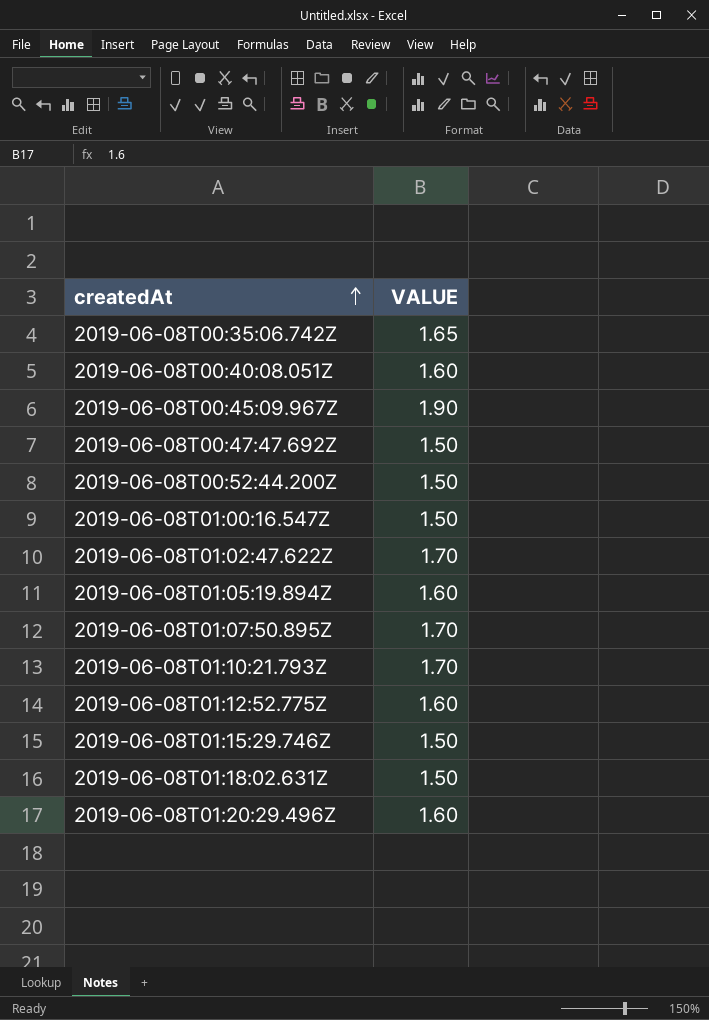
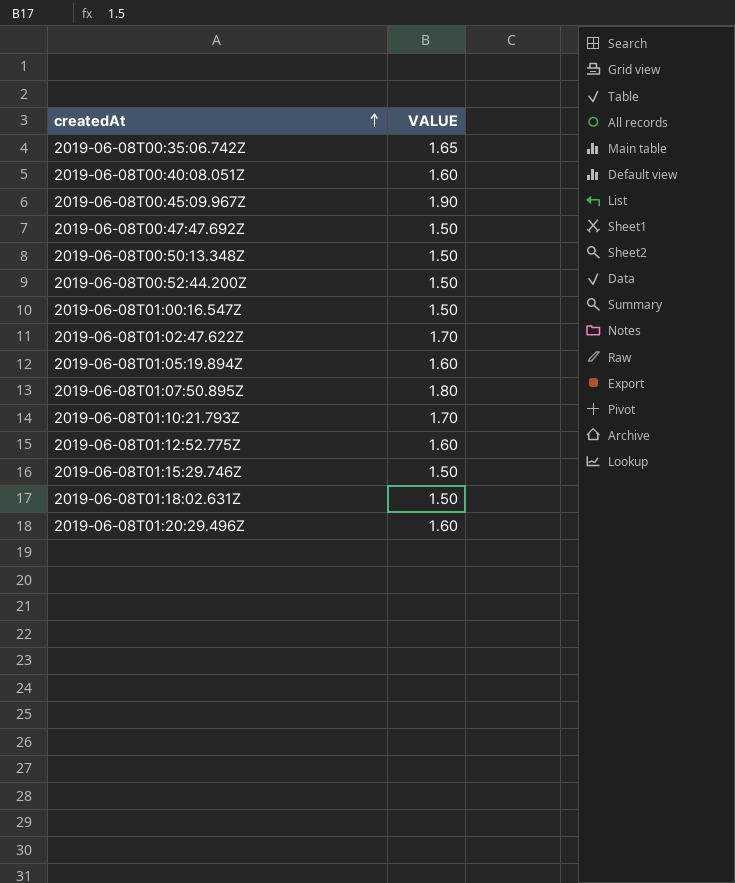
row 2019-06-08T00:50:13.348Z: none -> 1.50
2019-06-08T01:07:50.895Z | VALUE: 1.70 -> 1.80

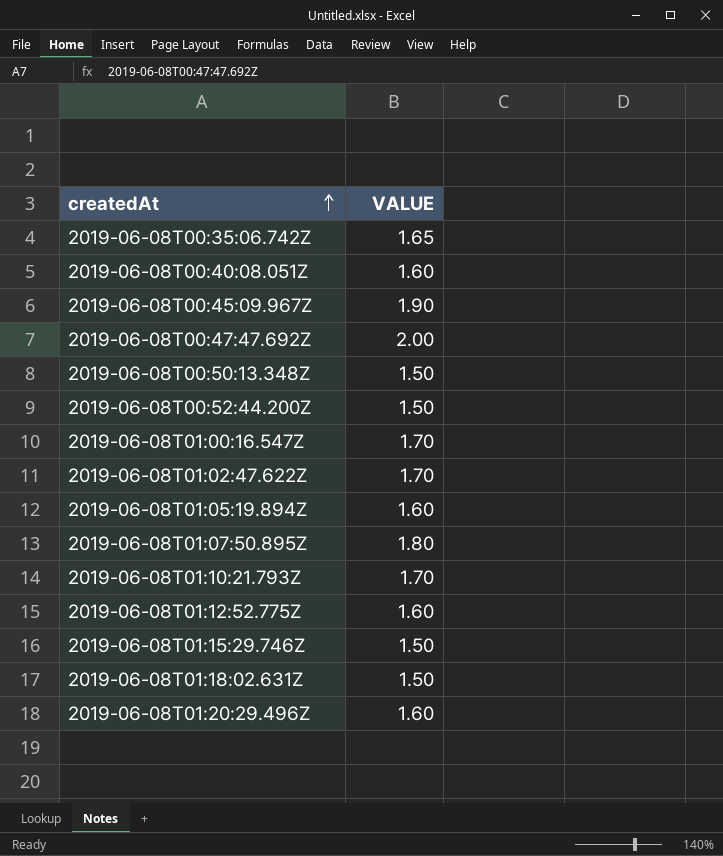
2019-06-08T00:47:47.692Z | VALUE: 1.50 -> 2.00
2019-06-08T01:00:16.547Z | VALUE: 1.50 -> 1.70

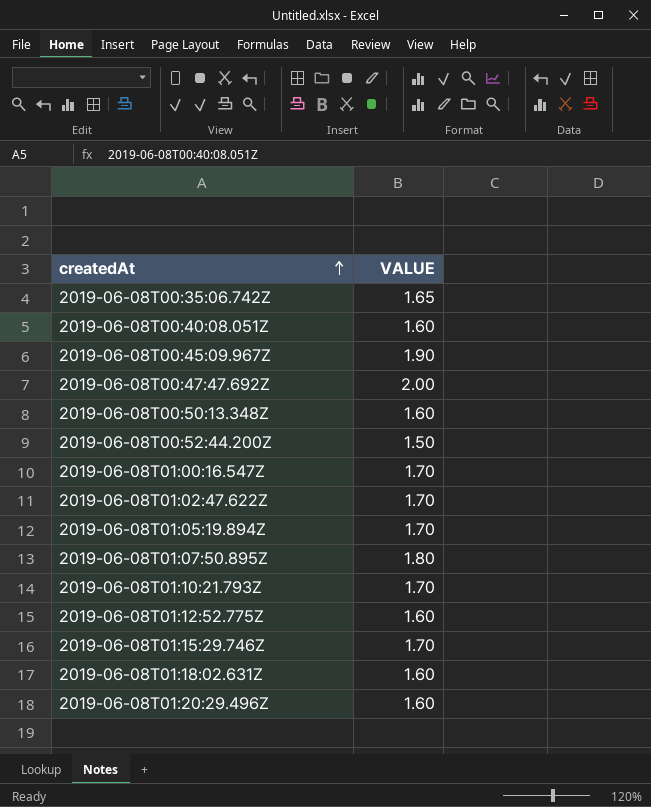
2019-06-08T00:50:13.348Z | VALUE: 1.50 -> 1.60
2019-06-08T01:05:19.894Z | VALUE: 1.60 -> 1.70
2019-06-08T01:15:29.746Z | VALUE: 1.50 -> 1.70
2019-06-08T01:18:02.631Z | VALUE: 1.50 -> 1.60

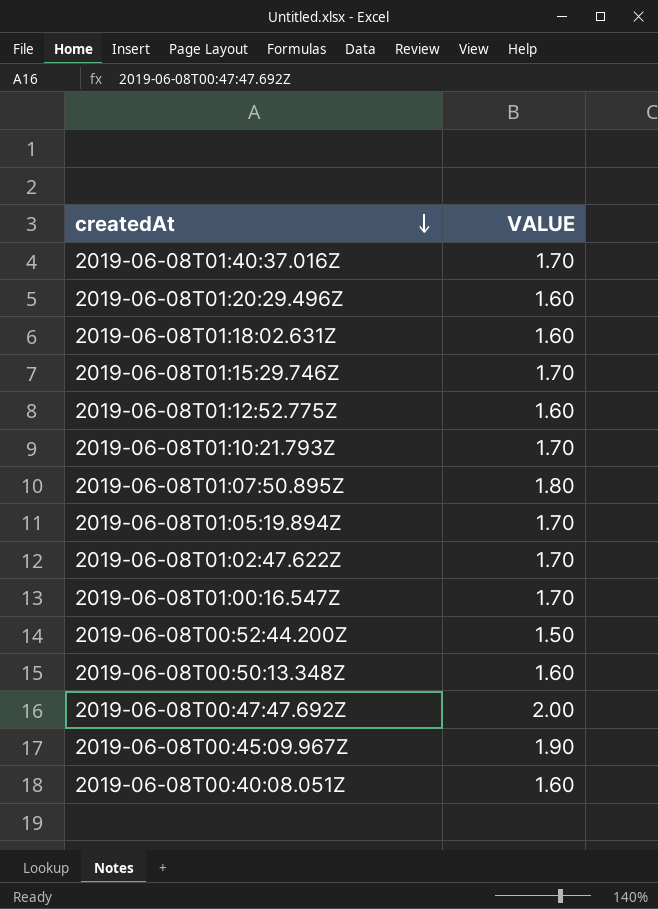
row order: createdAt ascending -> createdAt descending
row 2019-06-08T00:35:06.742Z: 1.65 -> none
row 2019-06-08T01:40:37.016Z: none -> 1.70

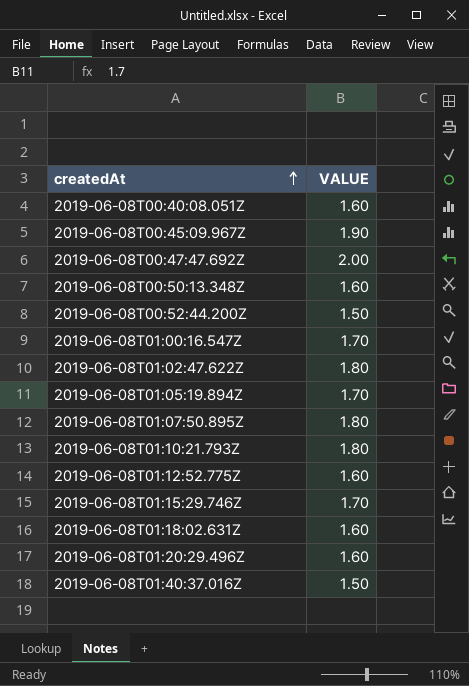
row order: createdAt descending -> createdAt ascending
2019-06-08T01:02:47.622Z | VALUE: 1.70 -> 1.80
2019-06-08T01:10:21.793Z | VALUE: 1.70 -> 1.80
2019-06-08T01:40:37.016Z | VALUE: 1.70 -> 1.50

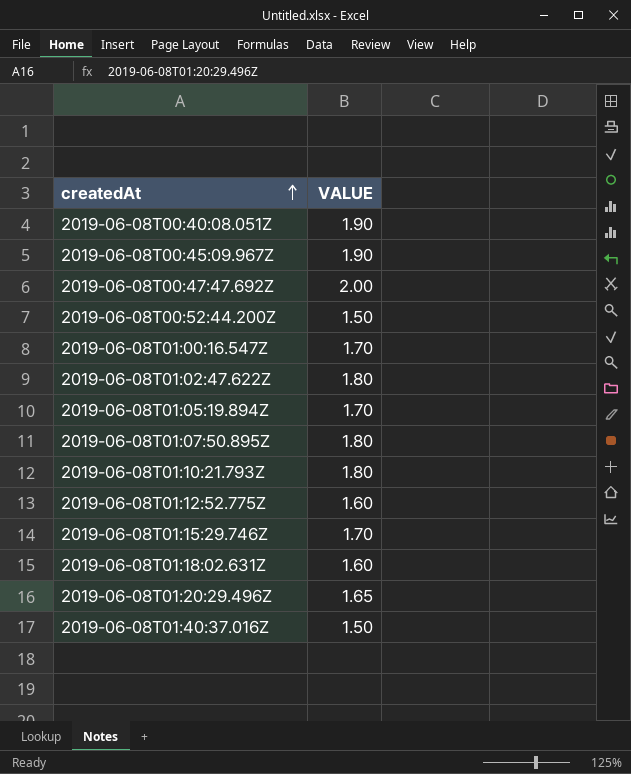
row 2019-06-08T00:50:13.348Z: 1.60 -> none
2019-06-08T00:40:08.051Z | VALUE: 1.60 -> 1.90
2019-06-08T01:20:29.496Z | VALUE: 1.60 -> 1.65

